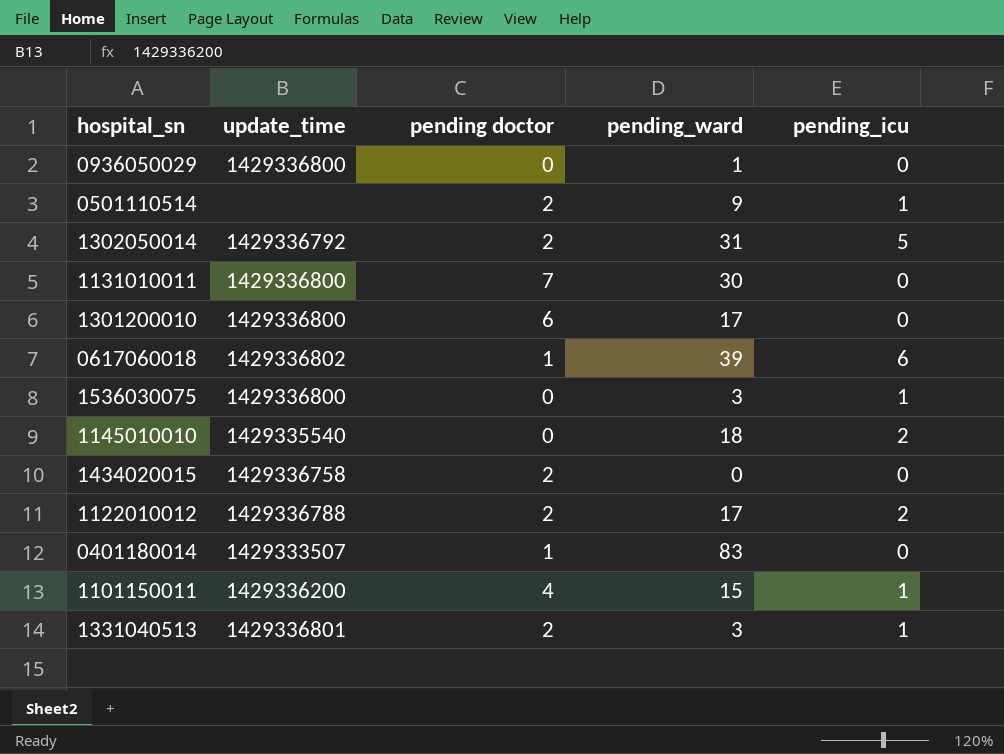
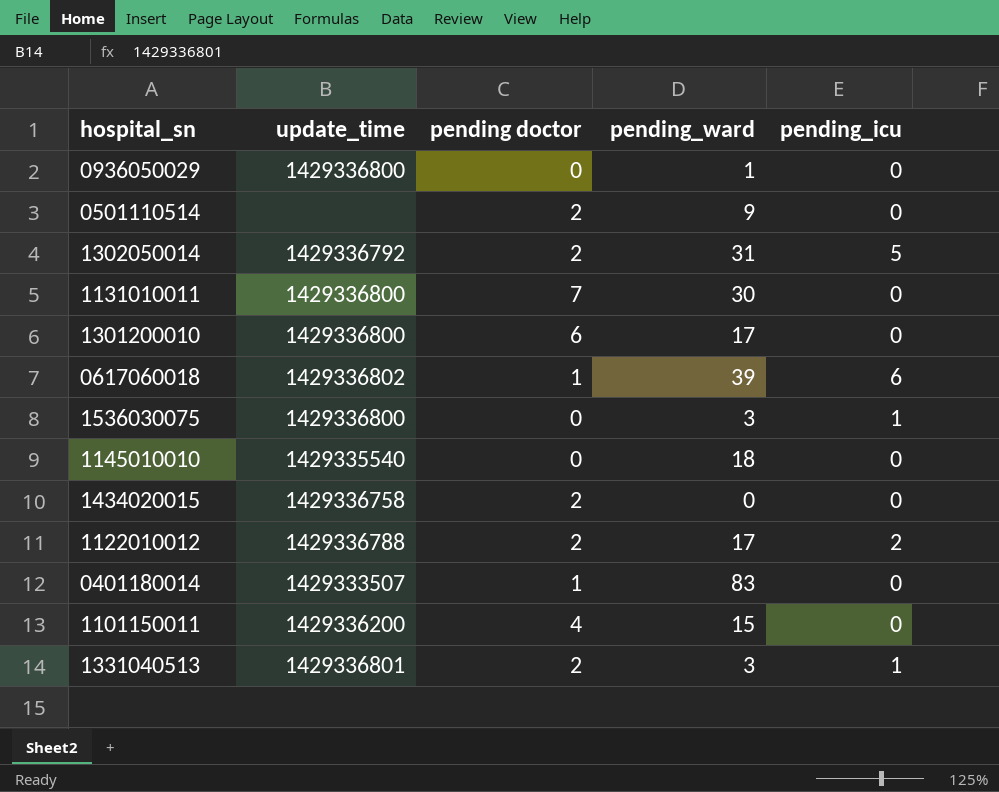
0501110514 | pending_icu: 1 -> 0
1145010010 | pending_icu: 2 -> 0
1101150011 | pending_icu: 1 -> 0

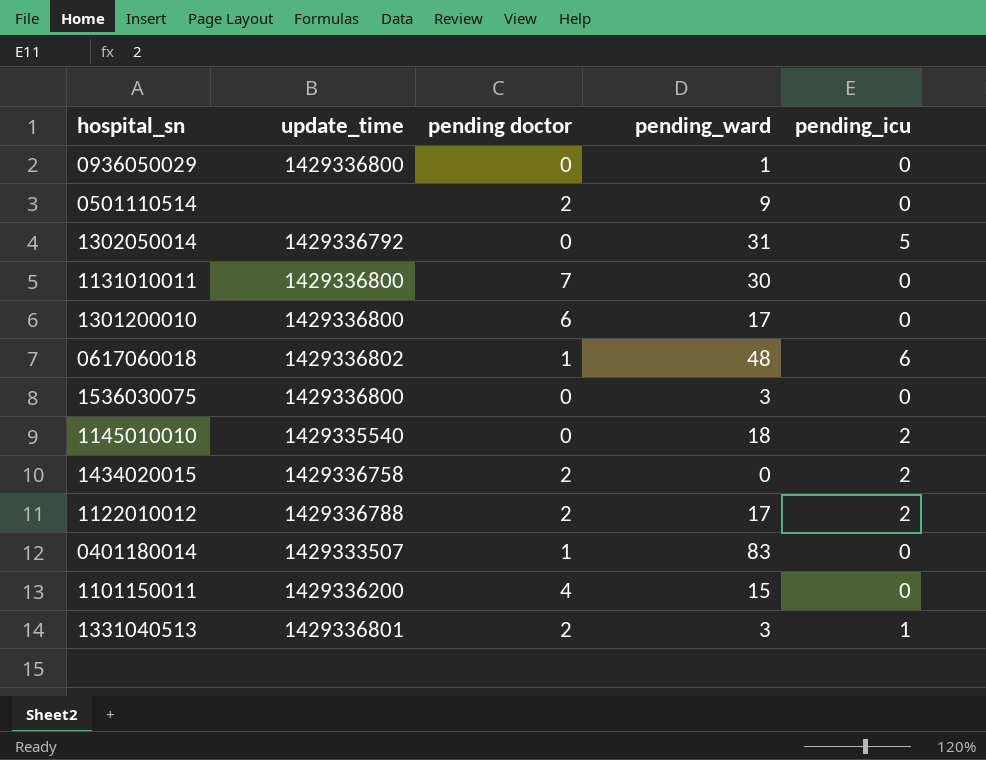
1302050014 | pending doctor: 2 -> 0
0617060018 | pending_ward: 39 -> 48
1536030075 | pending_icu: 1 -> 0
1145010010 | pending_icu: 0 -> 2
1434020015 | pending_icu: 0 -> 2

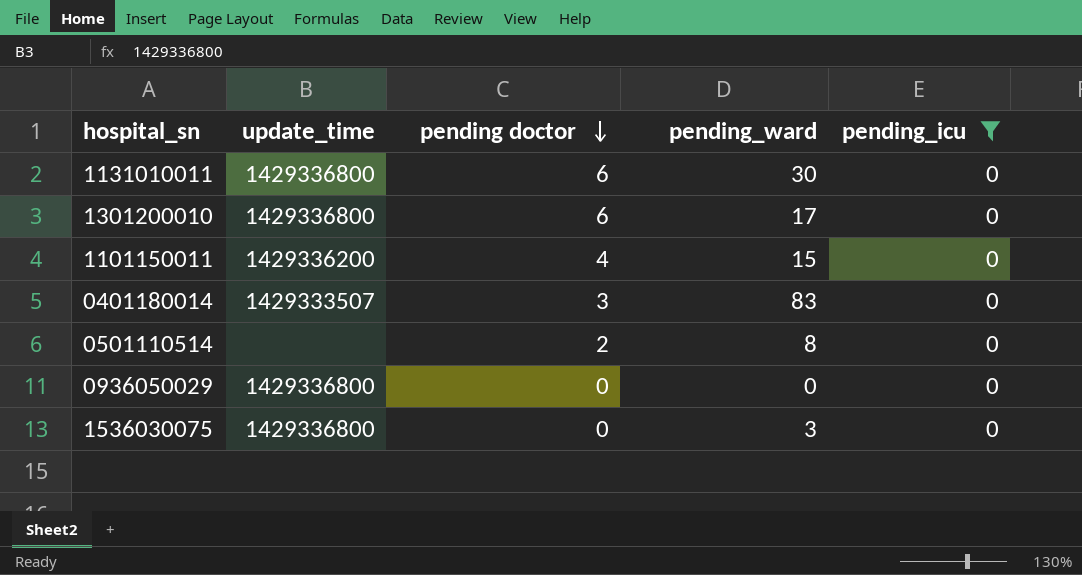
filter: none -> pending_icu = 0
row order: none -> pending doctor descending
1131010011 | pending doctor: 7 -> 6
0401180014 | pending doctor: 1 -> 3
0501110514 | pending_ward: 9 -> 8
0936050029 | pending_ward: 1 -> 0

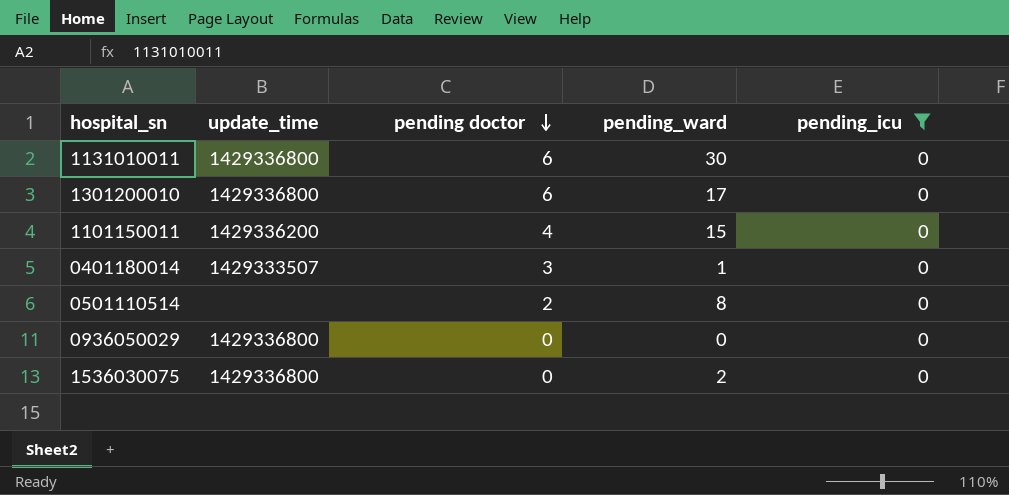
0401180014 | pending_ward: 83 -> 1
1536030075 | pending_ward: 3 -> 2

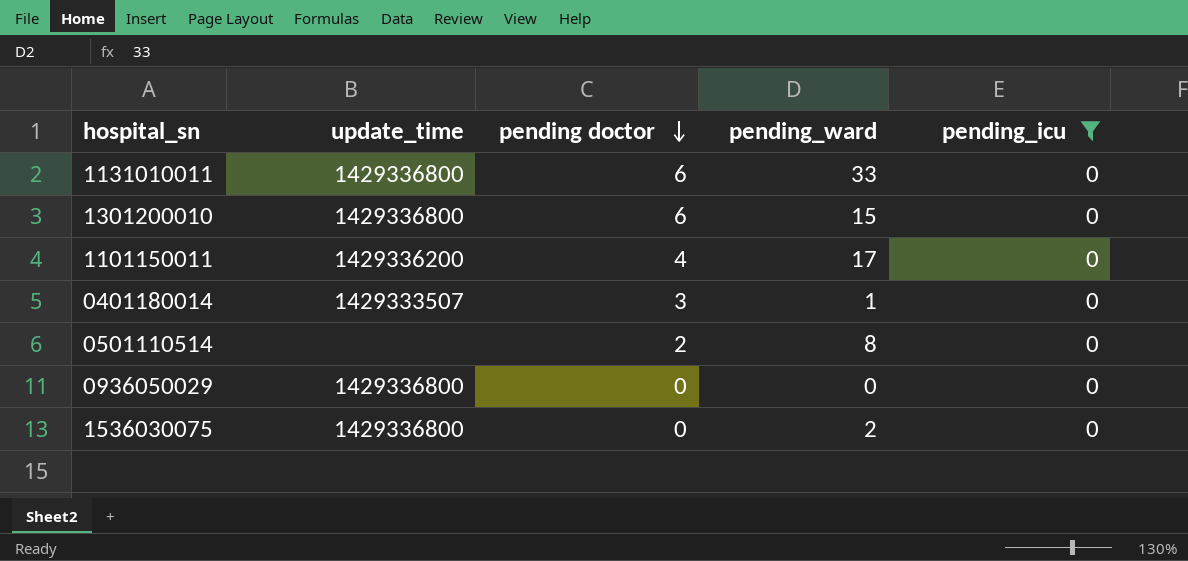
1131010011 | pending_ward: 30 -> 33
1301200010 | pending_ward: 17 -> 15
1101150011 | pending_ward: 15 -> 17

